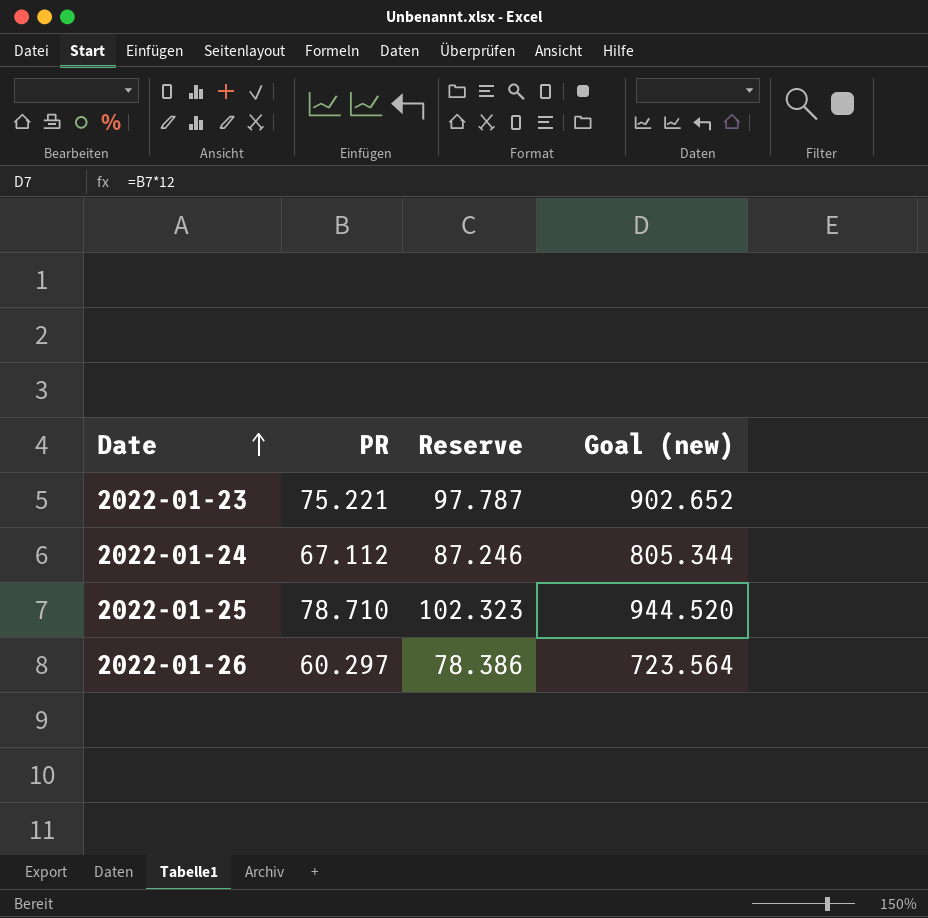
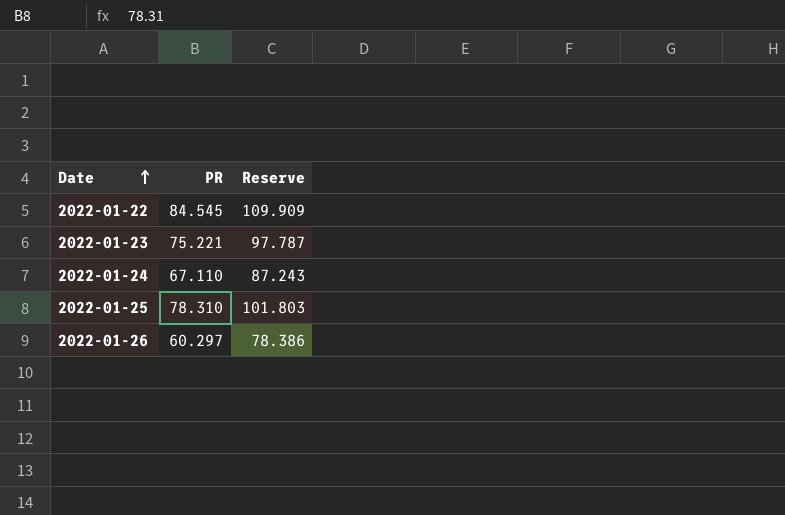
column Goal (new) | formula: [PR] * 12 -> none
row 2022-01-22: none -> 84.545 | 109.909
2022-01-24 | PR: 67.112 -> 67.110
2022-01-24 | Reserve: 87.246 -> 87.243
2022-01-25 | PR: 78.710 -> 78.310
2022-01-25 | Reserve: 102.323 -> 101.803

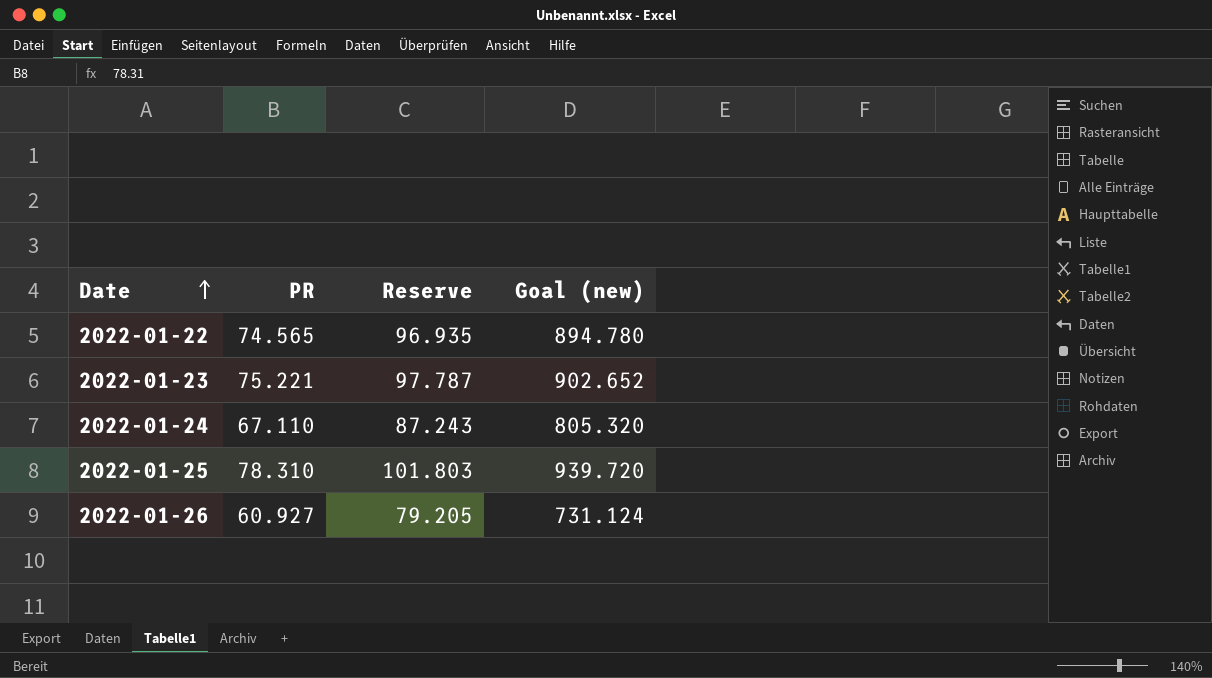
column Goal (new) | formula: none -> [PR] * 12
2022-01-22 | PR: 84.545 -> 74.565
2022-01-22 | Reserve: 109.909 -> 96.935
2022-01-26 | PR: 60.297 -> 60.927
2022-01-26 | Reserve: 78.386 -> 79.205

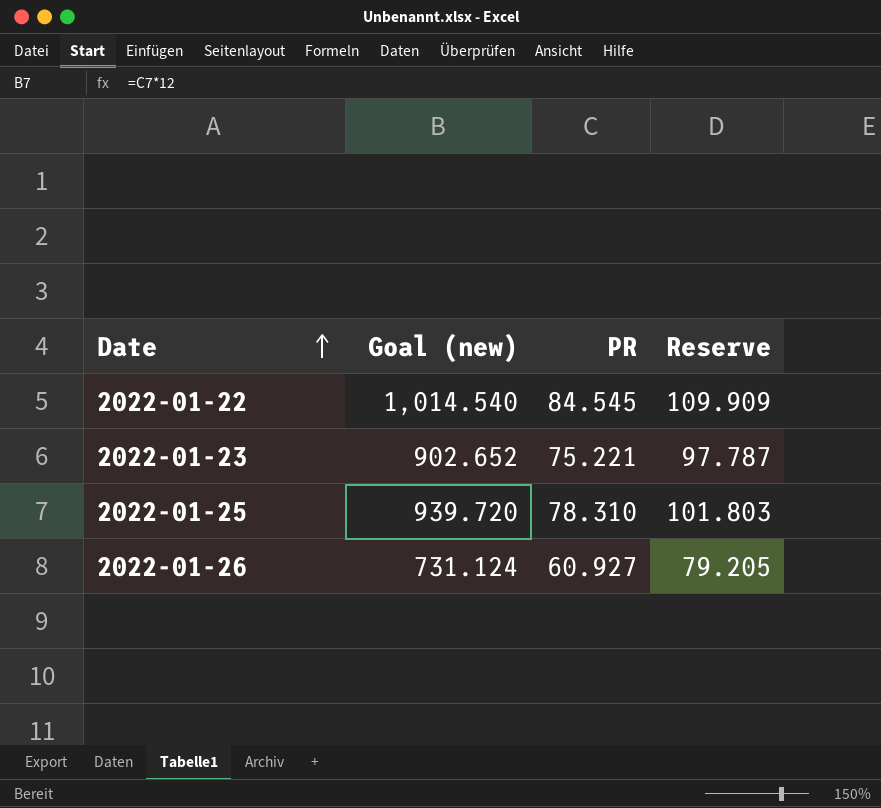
column Goal (new) | position: 4 -> 2
row 2022-01-24: 67.110 | 87.243 | 805.320 -> none
2022-01-22 | Goal (new): 894.780 -> 1,014.540
2022-01-22 | PR: 74.565 -> 84.545
2022-01-22 | Reserve: 96.935 -> 109.909

